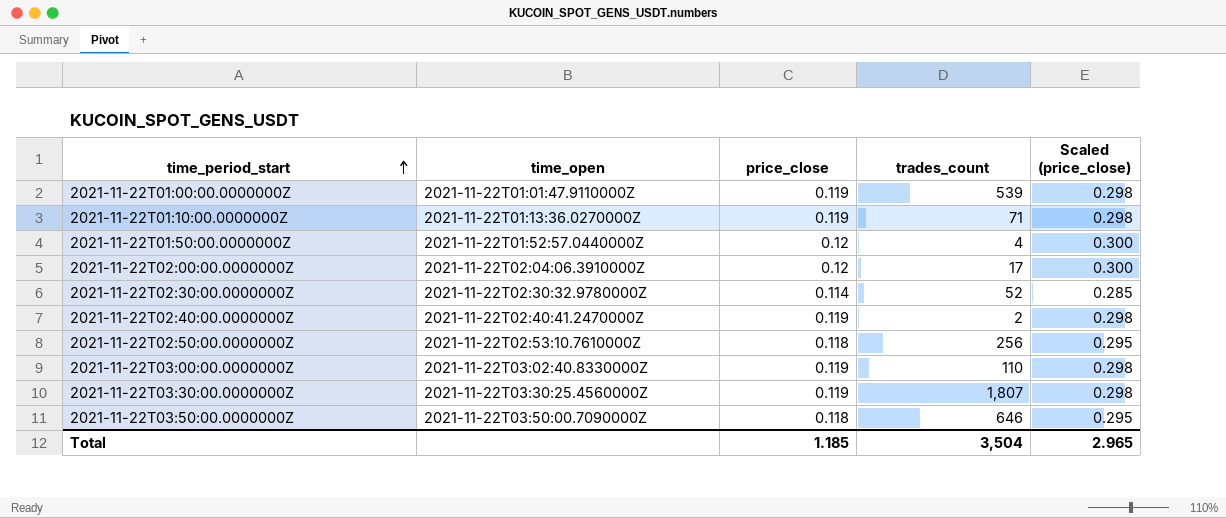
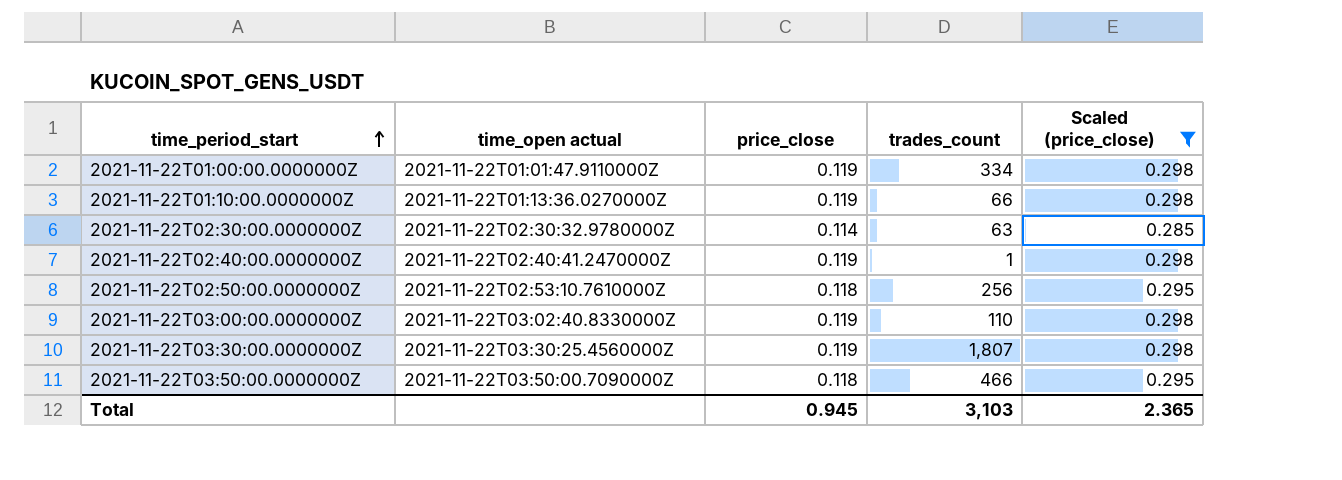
filter: none -> Scaled (price_close) != 0.300
column name: time_open -> time_open actual
2021-11-22T01:00:00.0000000Z | trades_count: 539 -> 334
2021-11-22T01:10:00.0000000Z | trades_count: 71 -> 66
2021-11-22T02:30:00.0000000Z | trades_count: 52 -> 63
2021-11-22T02:40:00.0000000Z | trades_count: 2 -> 1
2021-11-22T03:50:00.0000000Z | trades_count: 646 -> 466
Total | price_close: 1.185 -> 0.945
Total | trades_count: 3,504 -> 3,103
Total | Scaled (price_close): 2.965 -> 2.365

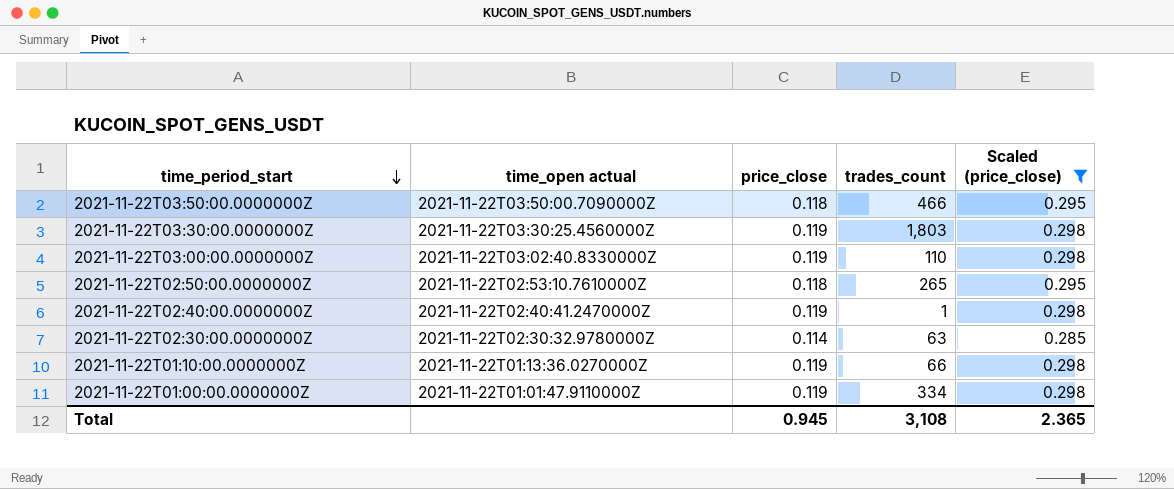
row order: time_period_start ascending -> time_period_start descending
2021-11-22T03:30:00.0000000Z | trades_count: 1,807 -> 1,803
2021-11-22T02:50:00.0000000Z | trades_count: 256 -> 265
Total | trades_count: 3,103 -> 3,108

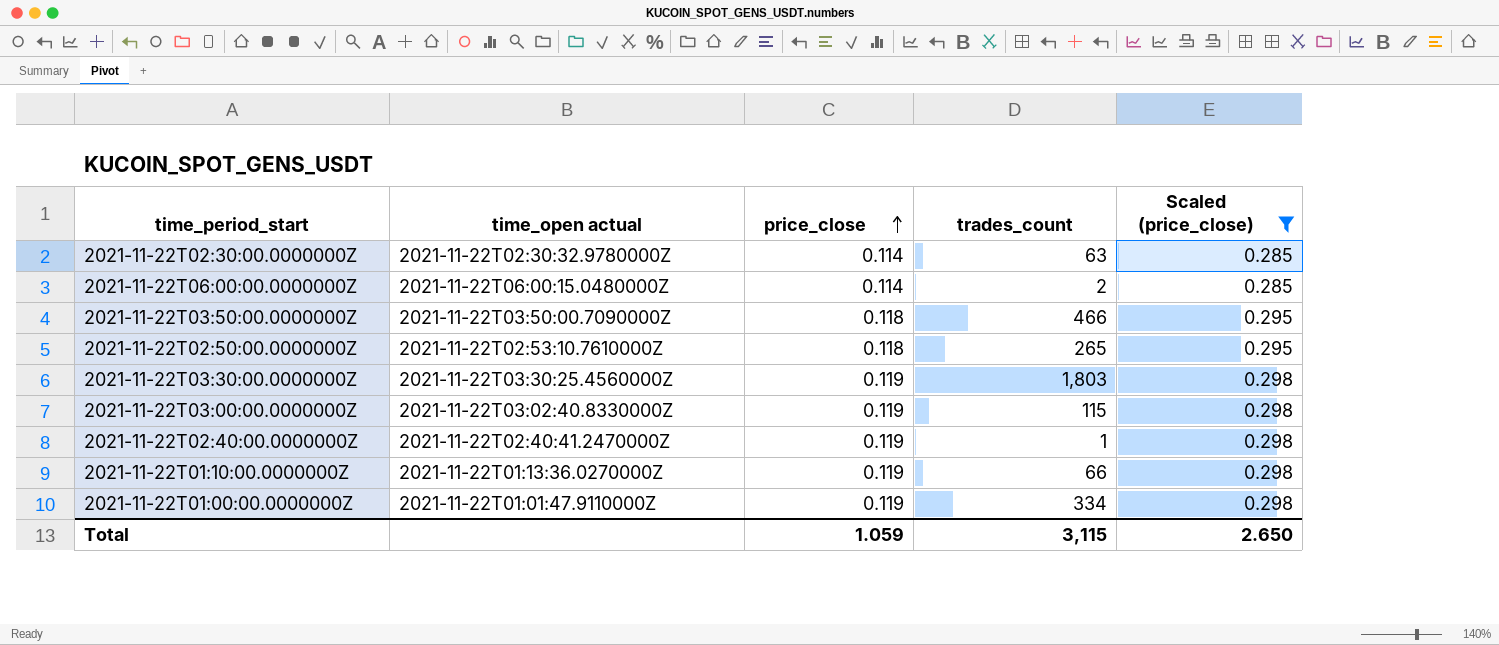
row order: time_period_start descending -> price_close ascending
row 2021-11-22T06:00:00.0000000Z: none -> 2021-11-22T06:00:15.0480000Z | 0.114 | 2 | 0.285
2021-11-22T03:00:00.0000000Z | trades_count: 110 -> 115
Total | price_close: 0.945 -> 1.059
Total | trades_count: 3,108 -> 3,115
Total | Scaled (price_close): 2.365 -> 2.650

